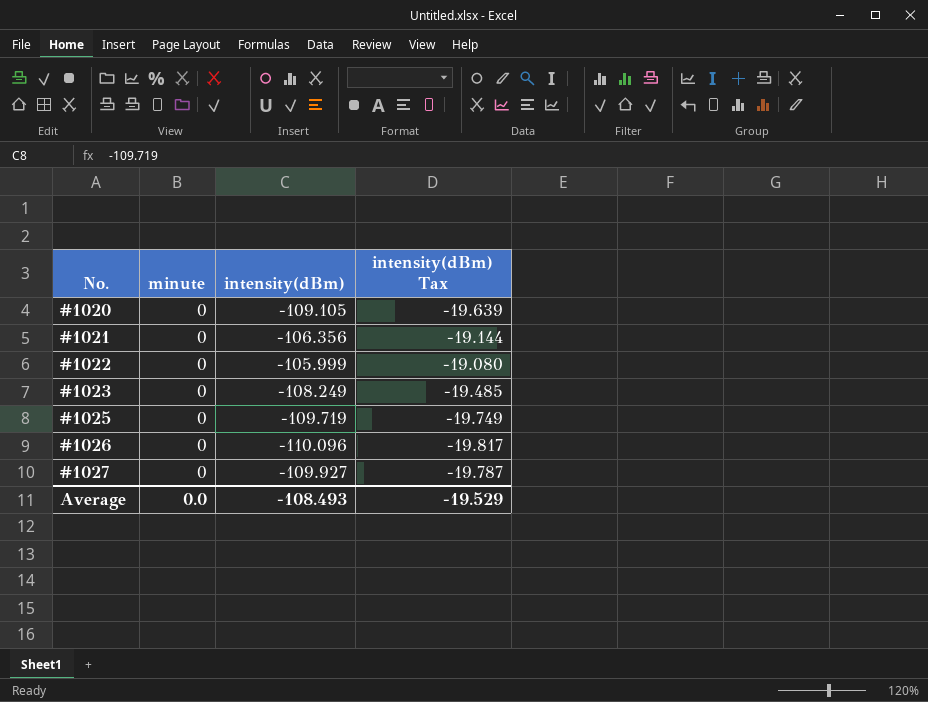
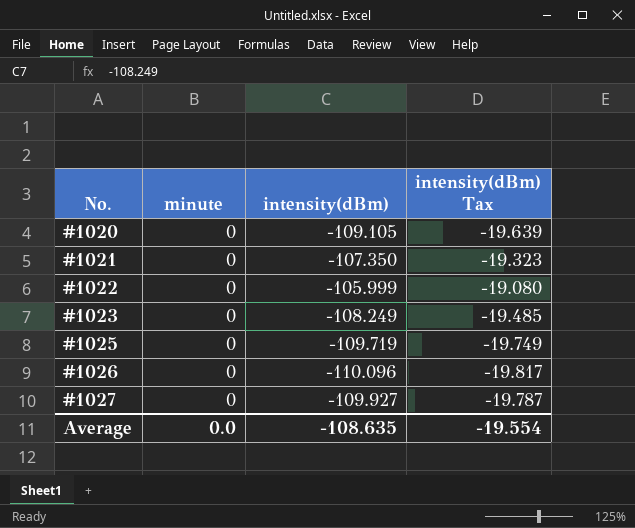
#1021 | intensity(dBm): -106.356 -> -107.350
#1021 | intensity(dBm) Tax: -19.144 -> -19.323
Average | intensity(dBm): -108.493 -> -108.635
Average | intensity(dBm) Tax: -19.529 -> -19.554

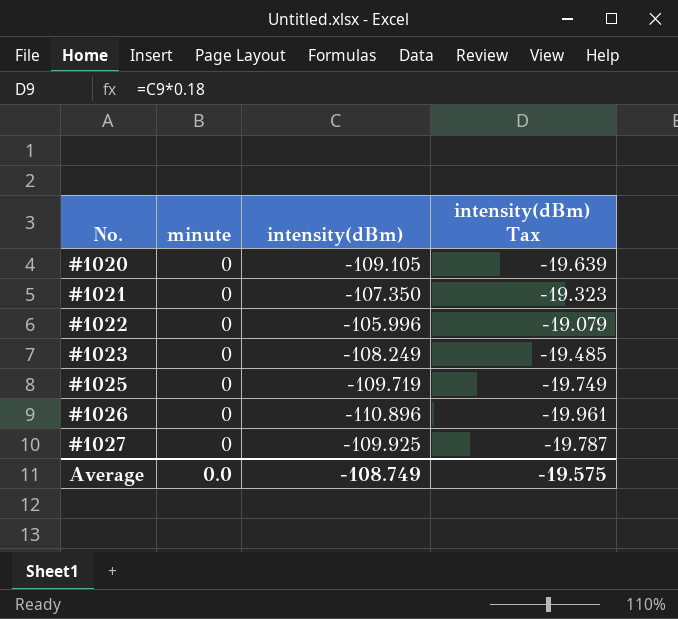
#1022 | intensity(dBm): -105.999 -> -105.996
#1022 | intensity(dBm) Tax: -19.080 -> -19.079
#1026 | intensity(dBm): -110.096 -> -110.896
#1026 | intensity(dBm) Tax: -19.817 -> -19.961
#1027 | intensity(dBm): -109.927 -> -109.925
Average | intensity(dBm): -108.635 -> -108.749
Average | intensity(dBm) Tax: -19.554 -> -19.575

